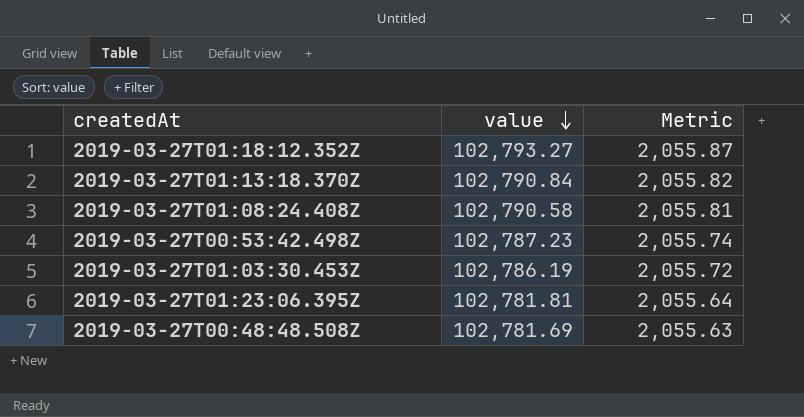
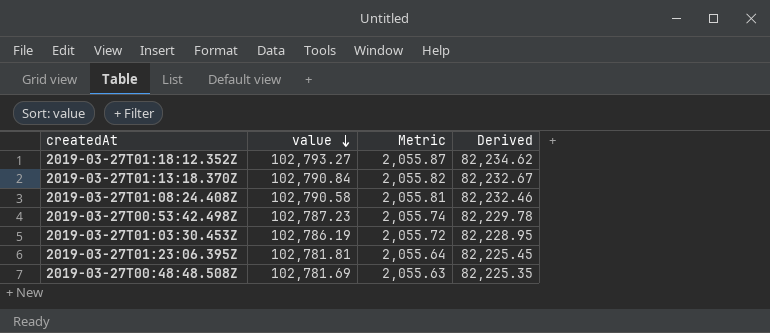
column Derived | formula: none -> [value] * 0.8

